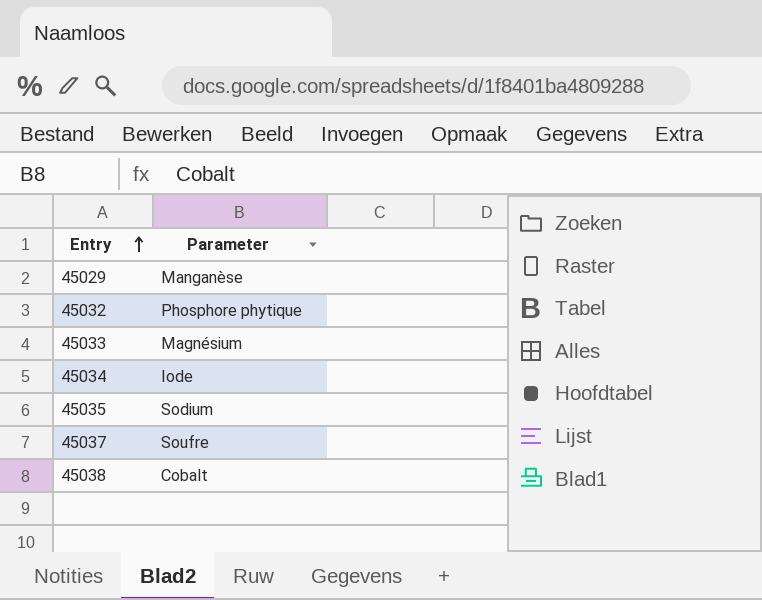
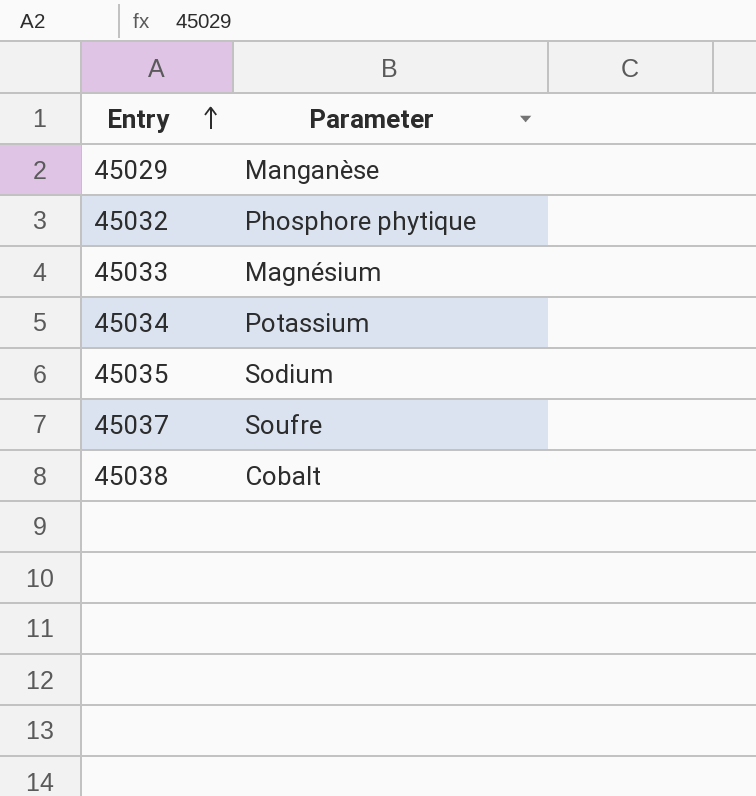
45034 | Parameter: Iode -> Potassium

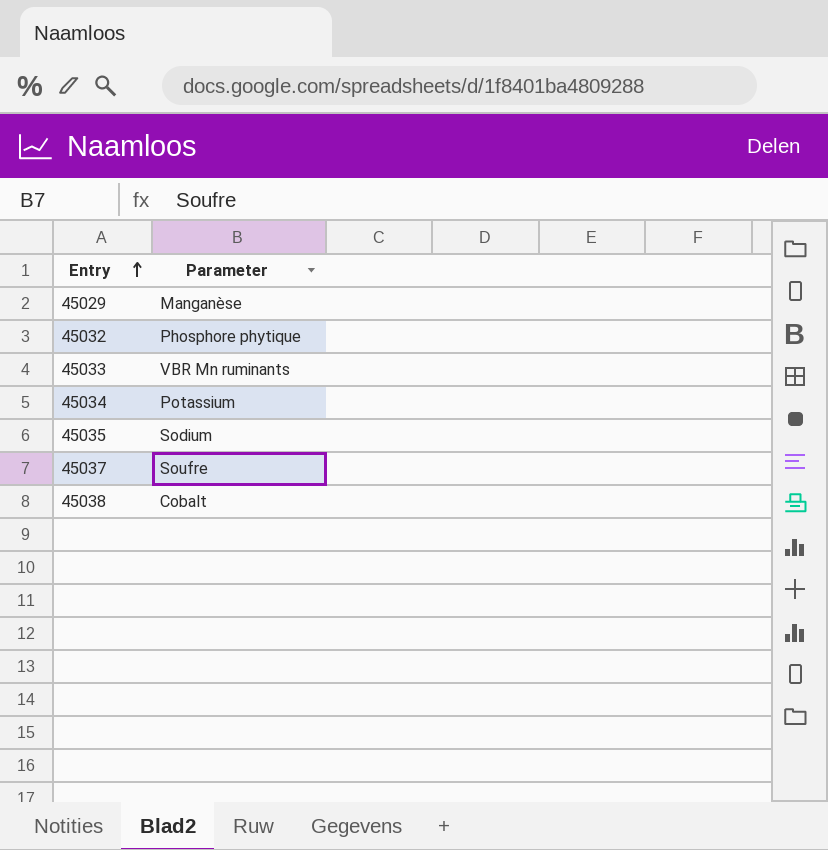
45033 | Parameter: Magnésium -> VBR Mn ruminants

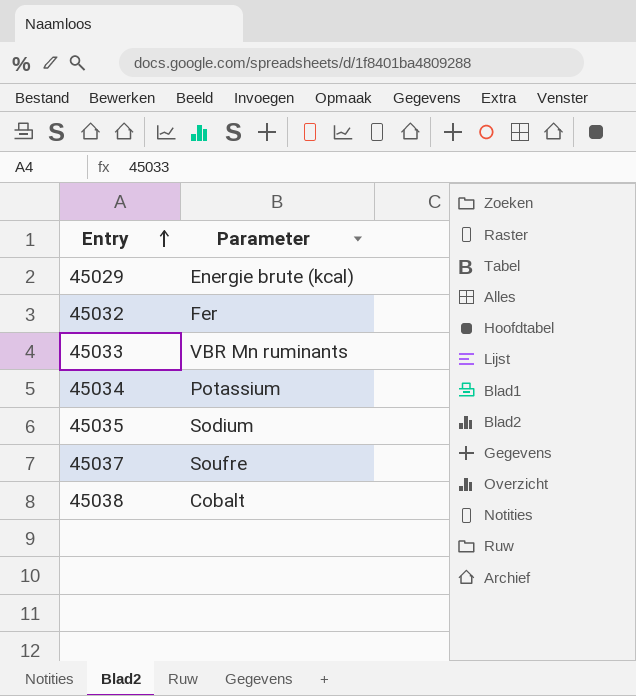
45029 | Parameter: Manganèse -> Energie brute (kcal)
45032 | Parameter: Phosphore phytique -> Fer

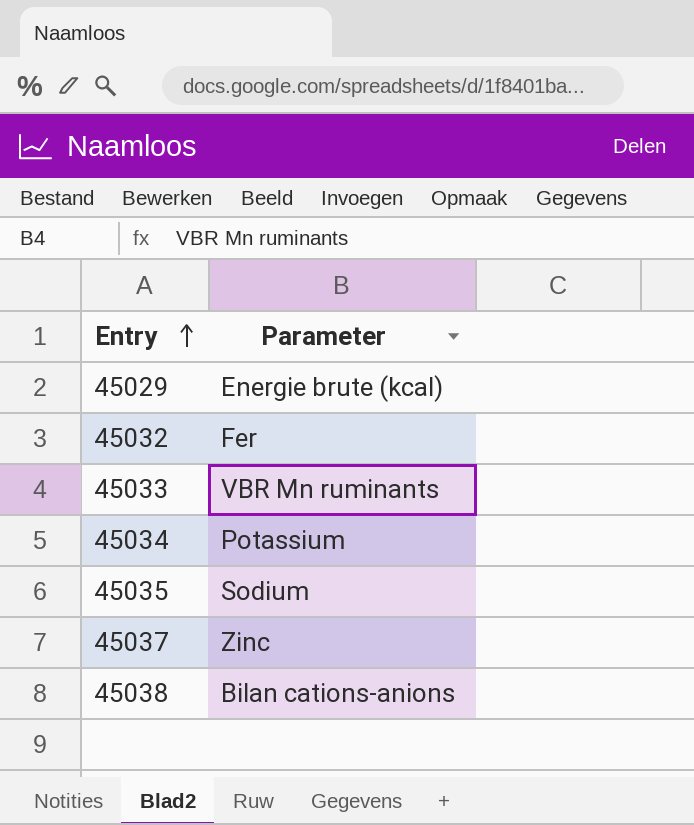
45037 | Parameter: Soufre -> Zinc
45038 | Parameter: Cobalt -> Bilan cations-anions

